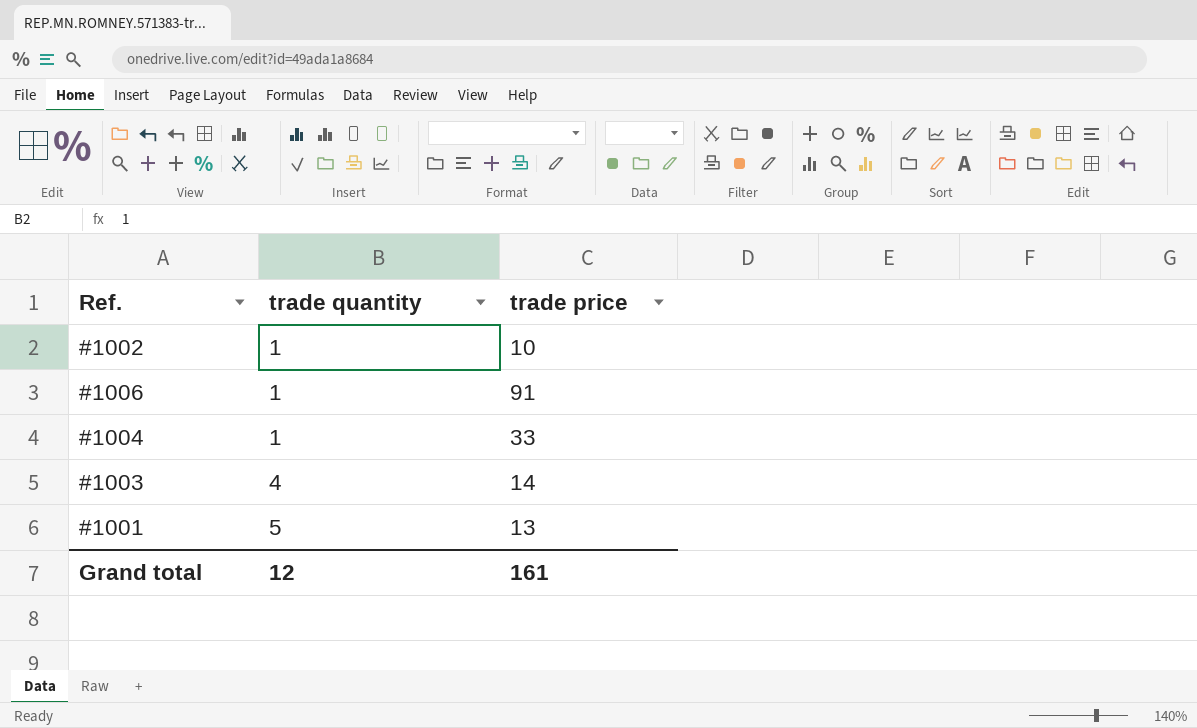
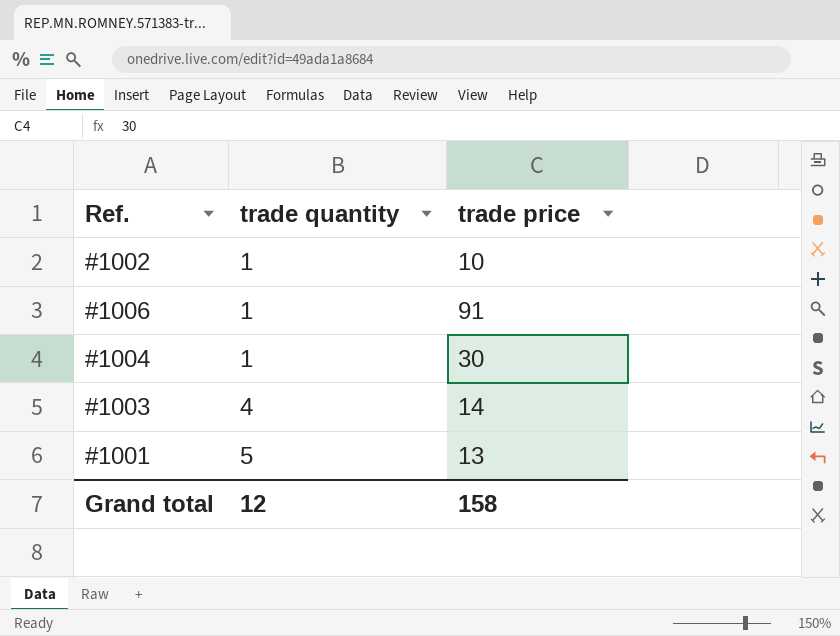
#1004 | trade price: 33 -> 30
Grand total | trade price: 161 -> 158

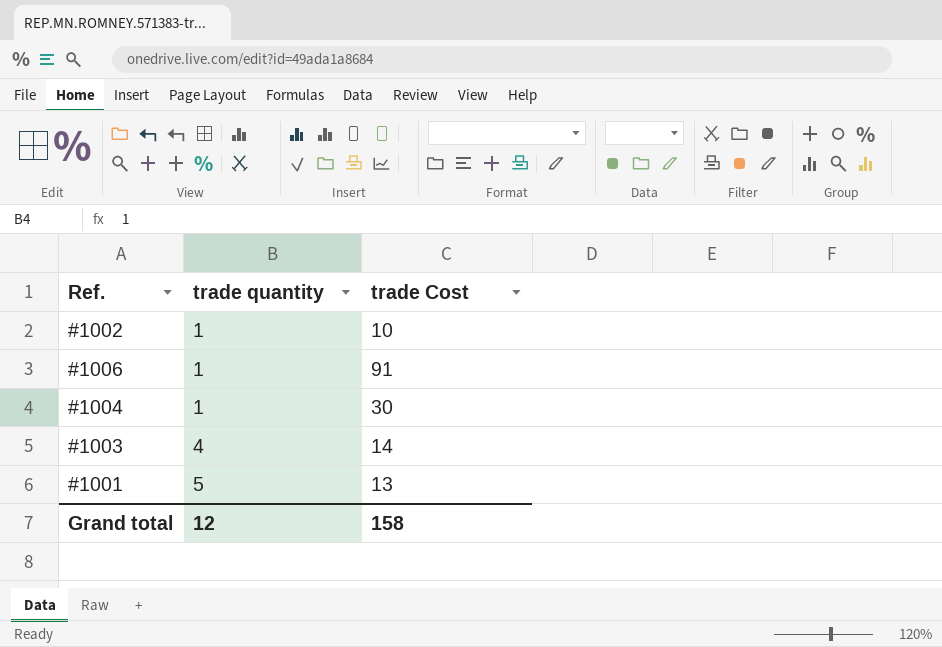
column name: trade price -> trade Cost

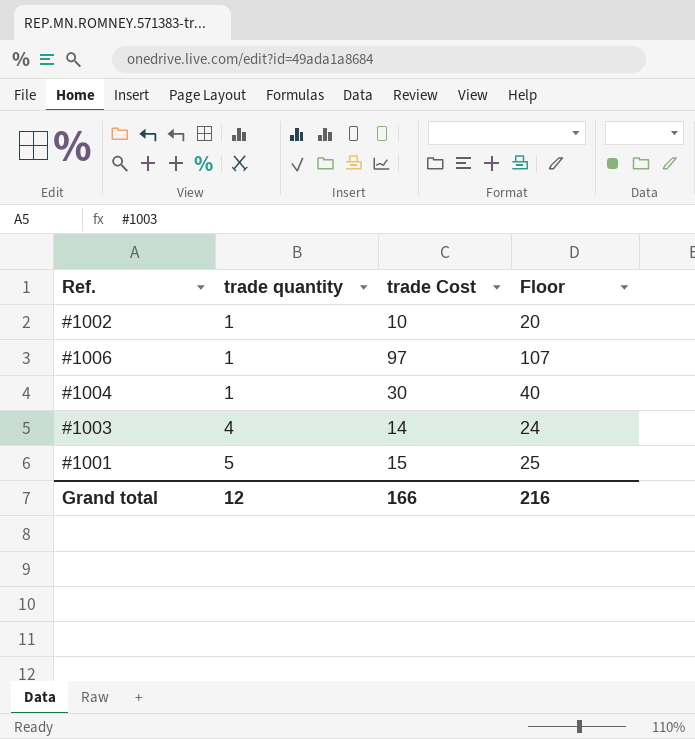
column Floor | formula: none -> [trade Cost] + 10
#1006 | trade Cost: 91 -> 97
#1001 | trade Cost: 13 -> 15
Grand total | trade Cost: 158 -> 166

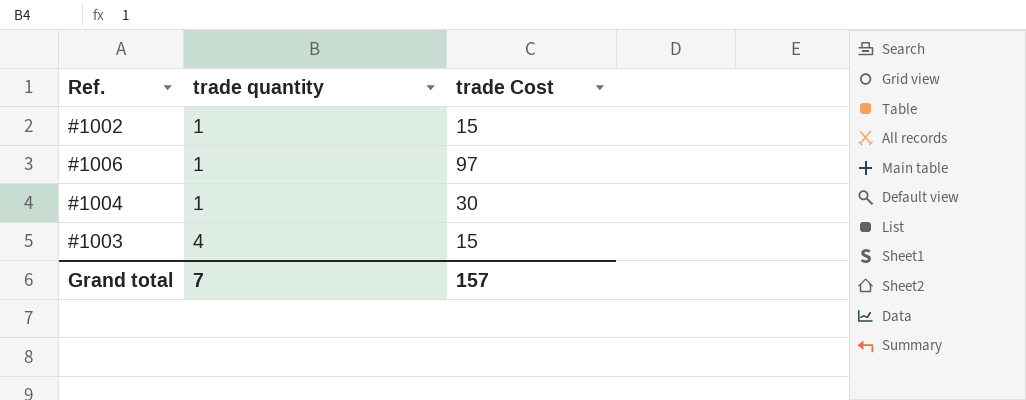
column Floor | formula: [trade Cost] + 10 -> none
row #1001: 5 | 15 | 25 -> none
#1002 | trade Cost: 10 -> 15
#1003 | trade Cost: 14 -> 15
Grand total | trade quantity: 12 -> 7
Grand total | trade Cost: 166 -> 157

